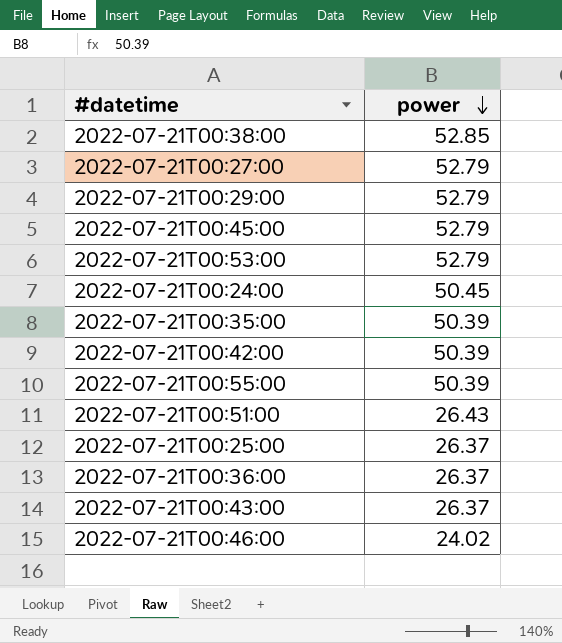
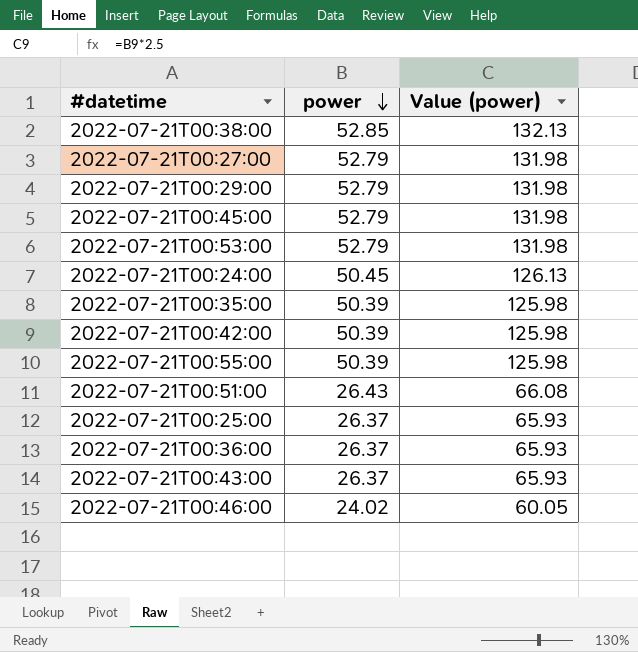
column Value (power) | formula: none -> [power] * 2.5

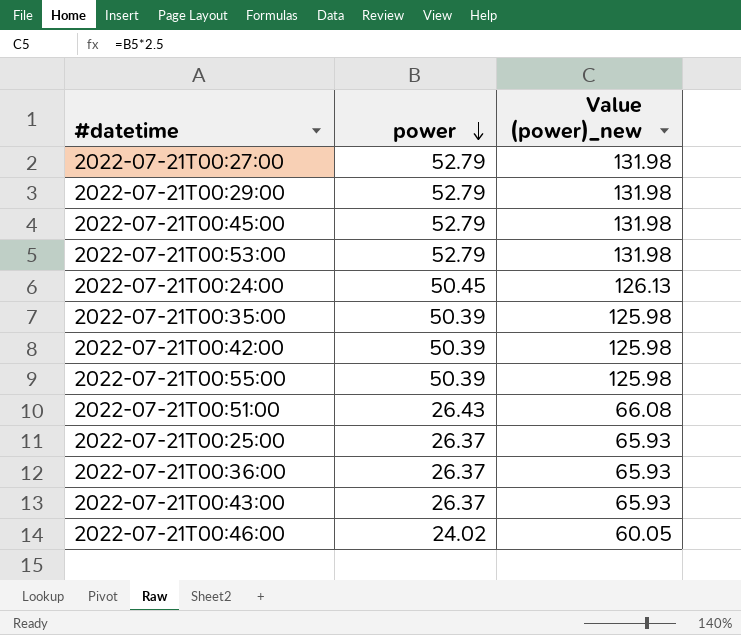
column name: Value (power) -> Value (power)_new
row 2022-07-21T00:38:00: 52.85 | 132.13 -> none

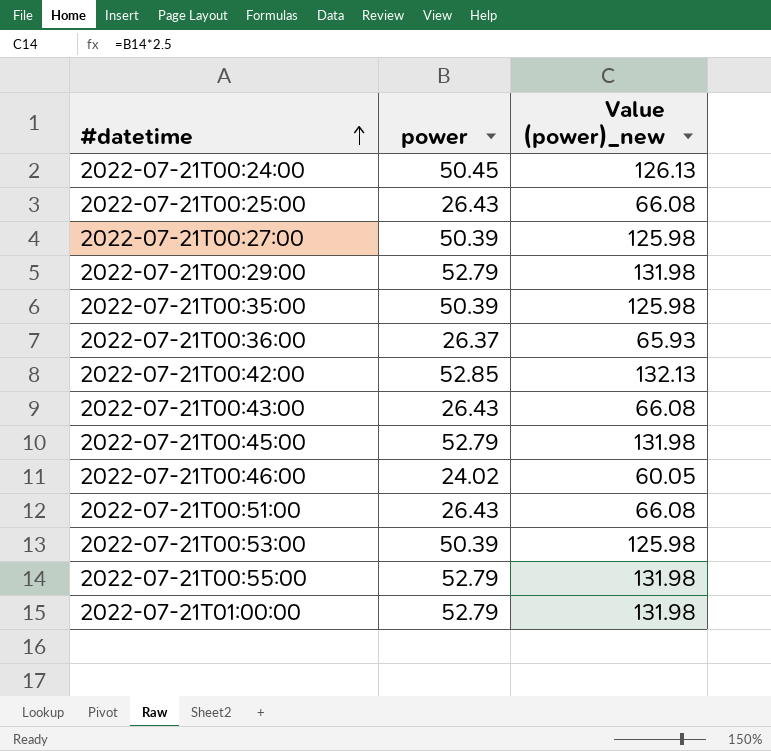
row order: power descending -> #datetime ascending
2022-07-21T00:25:00 | power: 26.37 -> 26.43
2022-07-21T00:25:00 | Value (power)_new: 65.93 -> 66.08
2022-07-21T00:27:00 | power: 52.79 -> 50.39
2022-07-21T00:27:00 | Value (power)_new: 131.98 -> 125.98
2022-07-21T00:42:00 | power: 50.39 -> 52.85
2022-07-21T00:42:00 | Value (power)_new: 125.98 -> 132.13
2022-07-21T00:43:00 | power: 26.37 -> 26.43
2022-07-21T00:43:00 | Value (power)_new: 65.93 -> 66.08
2022-07-21T00:53:00 | power: 52.79 -> 50.39
2022-07-21T00:53:00 | Value (power)_new: 131.98 -> 125.98
2022-07-21T00:55:00 | power: 50.39 -> 52.79
2022-07-21T00:55:00 | Value (power)_new: 125.98 -> 131.98
row 2022-07-21T01:00:00: none -> 52.79 | 131.98

